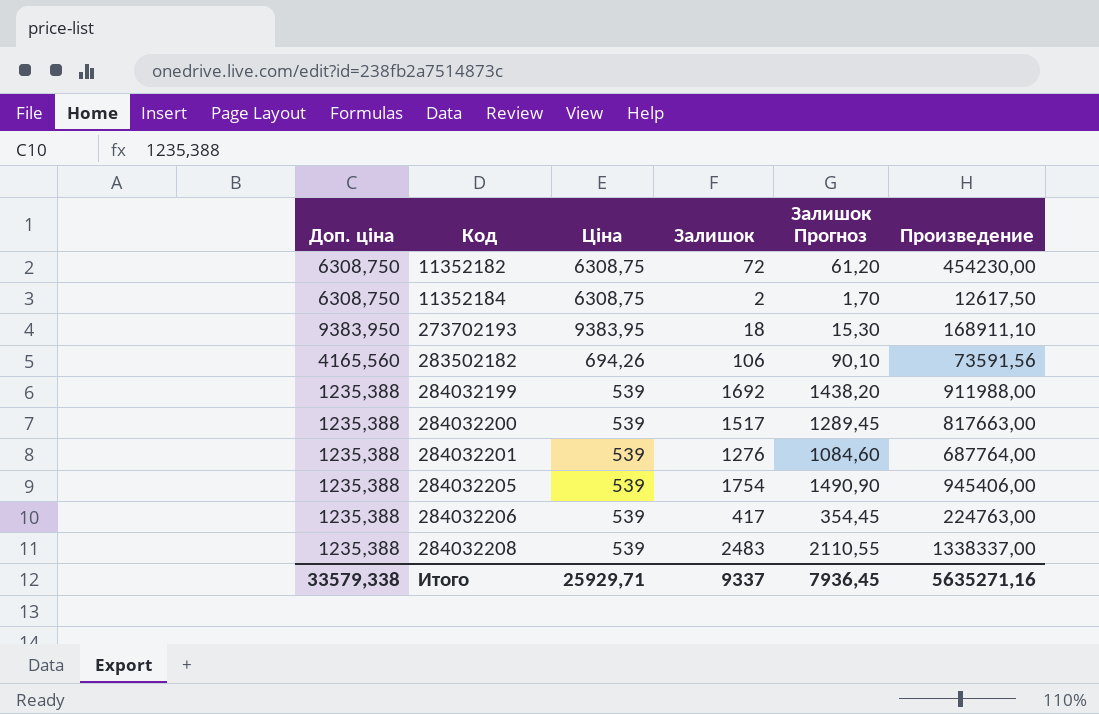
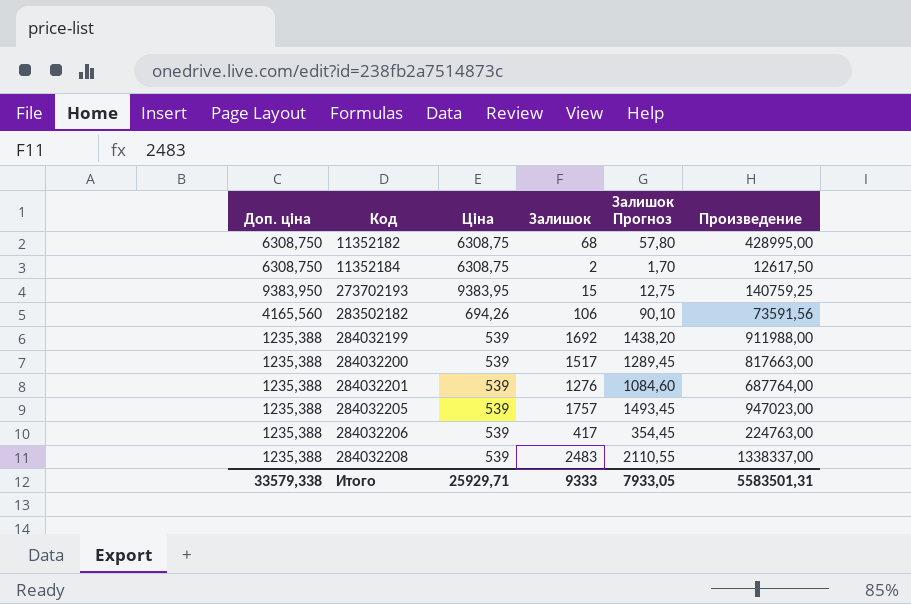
11352182 | Залишок: 72 -> 68
11352182 | Залишок Прогноз: 61,20 -> 57,80
11352182 | Произведение: 454230,00 -> 428995,00
273702193 | Залишок: 18 -> 15
273702193 | Залишок Прогноз: 15,30 -> 12,75
273702193 | Произведение: 168911,10 -> 140759,25
284032205 | Залишок: 1754 -> 1757
284032205 | Залишок Прогноз: 1490,90 -> 1493,45
284032205 | Произведение: 945406,00 -> 947023,00
Итого | Залишок: 9337 -> 9333
Итого | Залишок Прогноз: 7936,45 -> 7933,05
Итого | Произведение: 5635271,16 -> 5583501,31

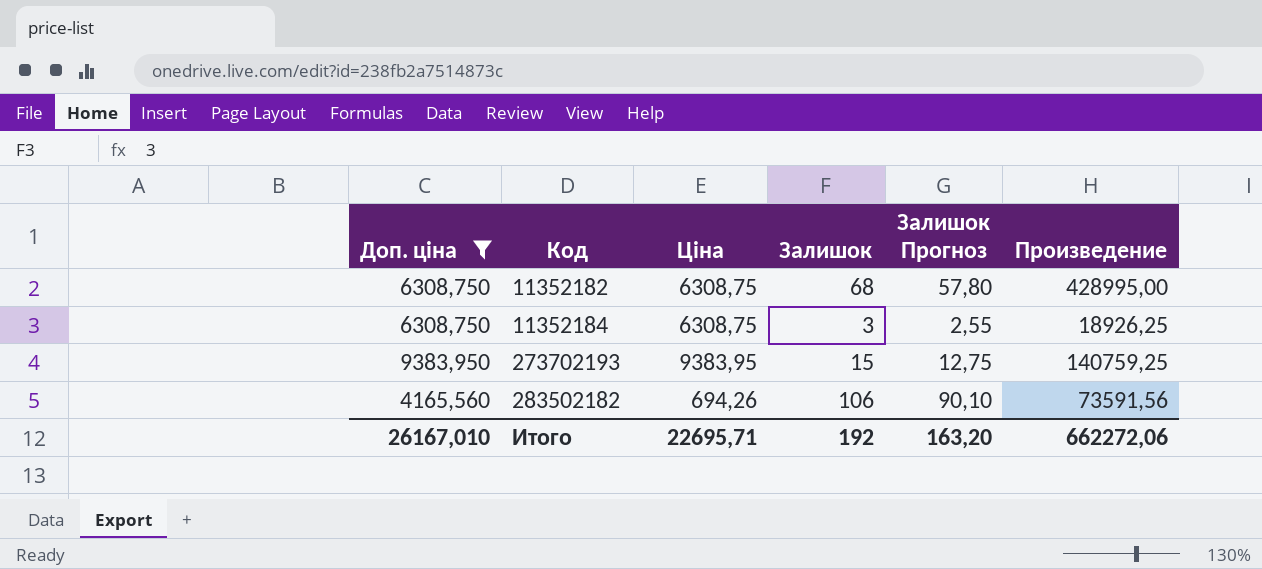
filter: none -> Доп. ціна != 1235,388
11352184 | Залишок: 2 -> 3
11352184 | Залишок Прогноз: 1,70 -> 2,55
11352184 | Произведение: 12617,50 -> 18926,25
Итого | Доп. ціна: 33579,338 -> 26167,010
Итого | Ціна: 25929,71 -> 22695,71
Итого | Залишок: 9333 -> 192
Итого | Залишок Прогноз: 7933,05 -> 163,20
Итого | Произведение: 5583501,31 -> 662272,06

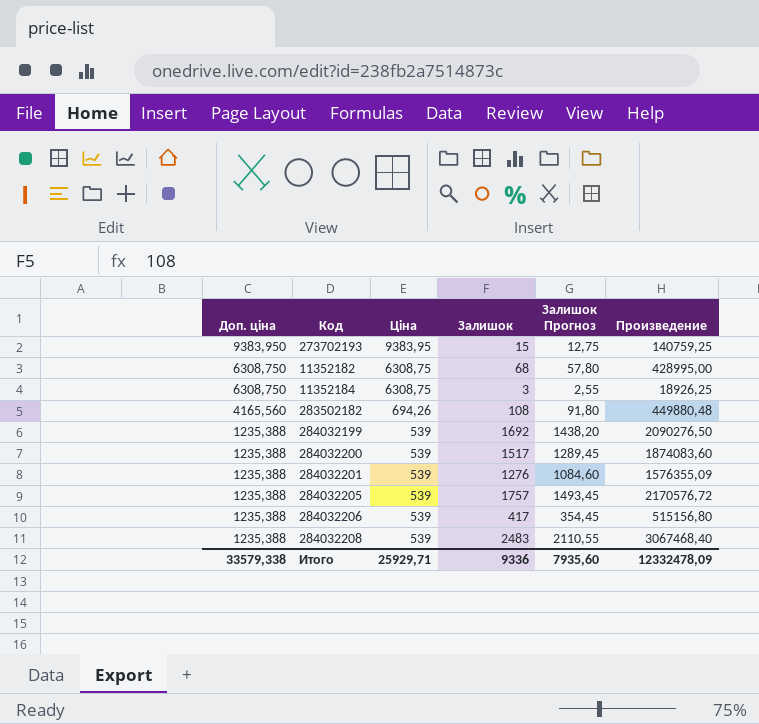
filter: Доп. ціна != 1235,388 -> none
row order: Код ascending -> Доп. ціна descending
column Произведение | formula: [Ціна] * [Залишок] -> [Доп. ціна] * [Залишок]
283502182 | Залишок: 106 -> 108
283502182 | Залишок Прогноз: 90,10 -> 91,80
Итого | Доп. ціна: 26167,010 -> 33579,338
Итого | Ціна: 22695,71 -> 25929,71
Итого | Залишок: 192 -> 9336
Итого | Залишок Прогноз: 163,20 -> 7935,60
Итого | Произведение: 662272,06 -> 12332478,09

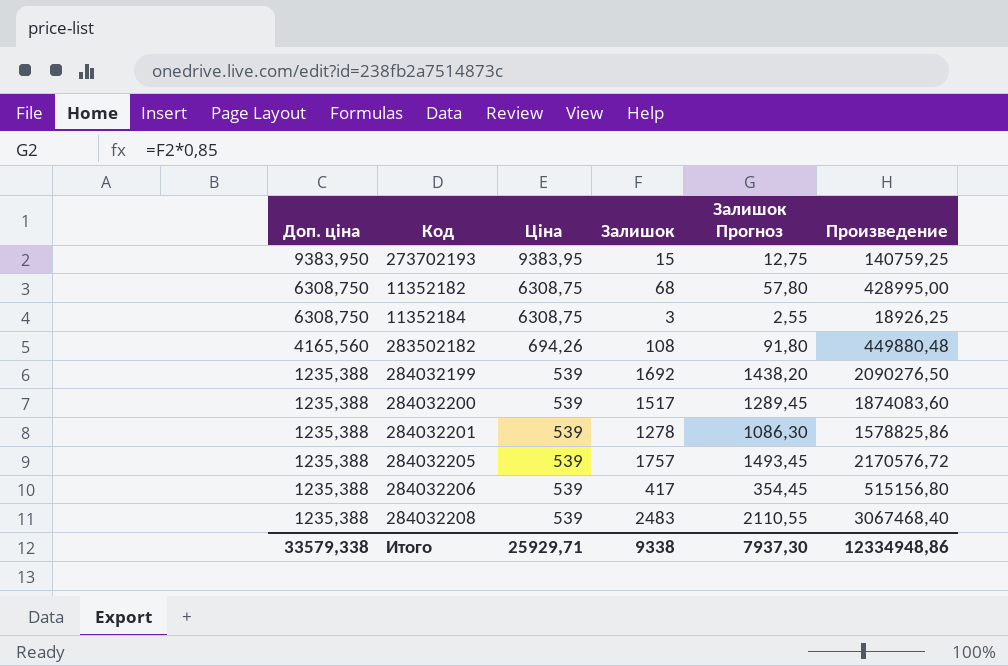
284032201 | Залишок: 1276 -> 1278
284032201 | Залишок Прогноз: 1084,60 -> 1086,30
284032201 | Произведение: 1576355,09 -> 1578825,86
Итого | Залишок: 9336 -> 9338
Итого | Залишок Прогноз: 7935,60 -> 7937,30
Итого | Произведение: 12332478,09 -> 12334948,86

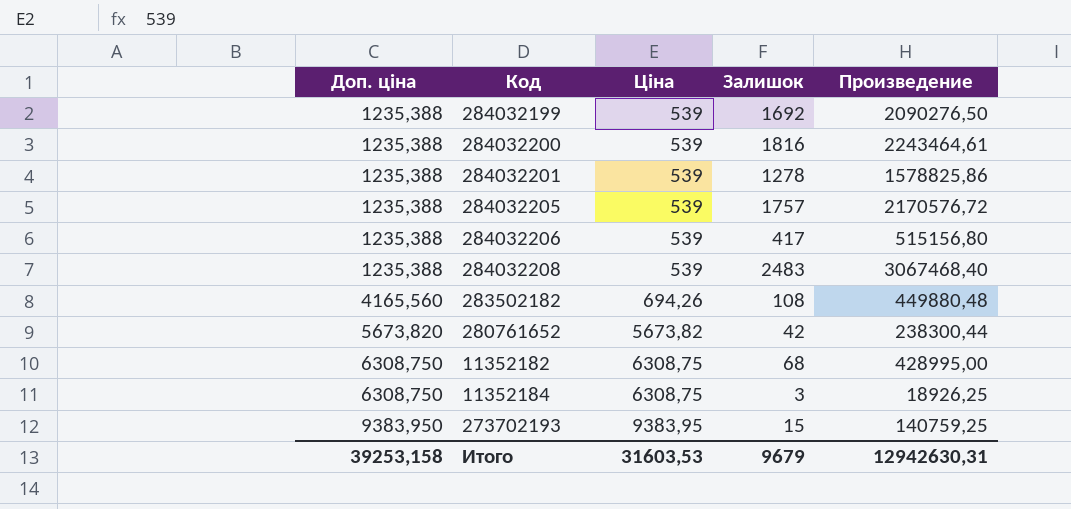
row order: Доп. ціна descending -> Доп. ціна ascending
column Залишок Прогноз | formula: [Залишок] * 0,85 -> none
284032200 | Залишок: 1517 -> 1816
284032200 | Произведение: 1874083,60 -> 2243464,61
row 280761652: none -> 5673,820 | 5673,82 | 42 | 238300,44
Итого | Доп. ціна: 33579,338 -> 39253,158
Итого | Ціна: 25929,71 -> 31603,53
Итого | Залишок: 9338 -> 9679
Итого | Произведение: 12334948,86 -> 12942630,31

